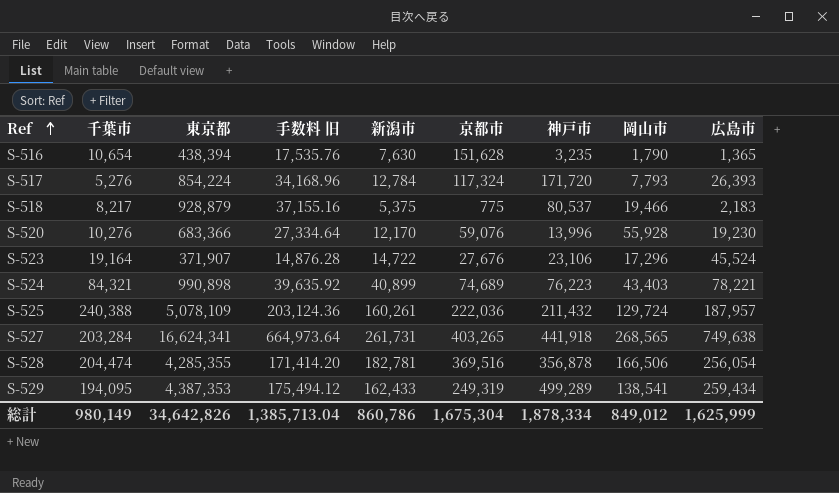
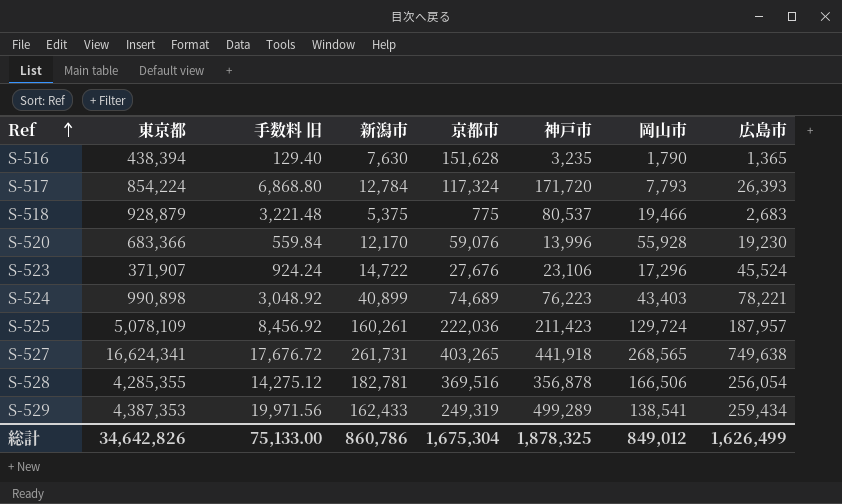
column 千葉市 | position: 2 -> none
column 手数料 旧 | formula: [東京都] * 0.04 -> [神戸市] * 0.04
S-518 | 広島市: 2,183 -> 2,683
S-525 | 神戸市: 211,432 -> 211,423
総計 | 手数料 旧: 1,385,713.04 -> 75,133.00
総計 | 神戸市: 1,878,334 -> 1,878,325
総計 | 広島市: 1,625,999 -> 1,626,499

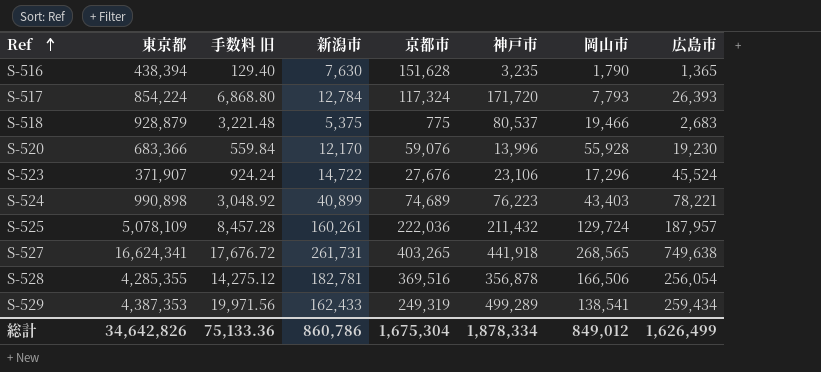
S-525 | 手数料 旧: 8,456.92 -> 8,457.28
S-525 | 神戸市: 211,423 -> 211,432
総計 | 手数料 旧: 75,133.00 -> 75,133.36
総計 | 神戸市: 1,878,325 -> 1,878,334

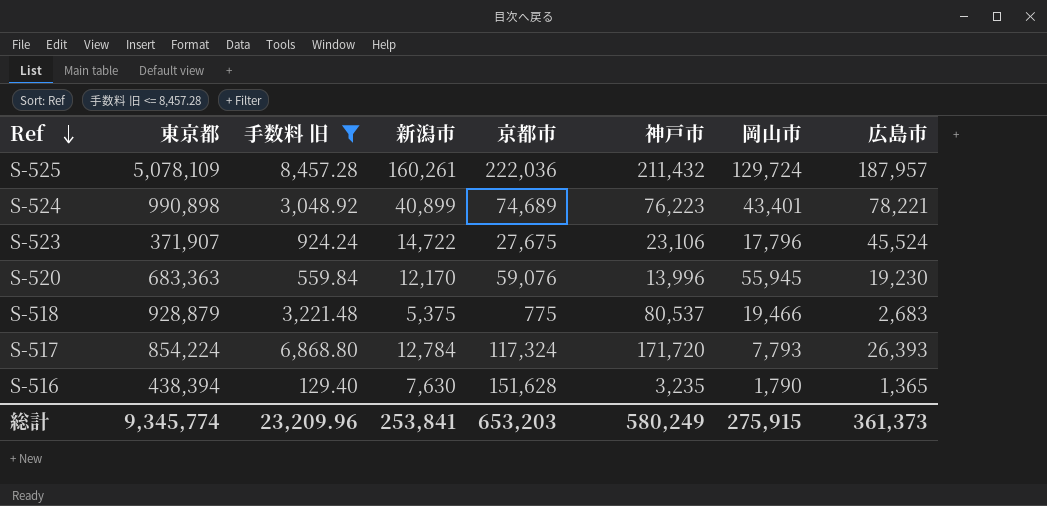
filter: none -> 手数料 旧 <= 8,457.28
row order: Ref ascending -> Ref descending
S-524 | 岡山市: 43,403 -> 43,401
S-523 | 京都市: 27,676 -> 27,675
S-523 | 岡山市: 17,296 -> 17,796
S-520 | 東京都: 683,366 -> 683,363
S-520 | 岡山市: 55,928 -> 55,945
総計 | 東京都: 34,642,826 -> 9,345,774
総計 | 手数料 旧: 75,133.36 -> 23,209.96
総計 | 新潟市: 860,786 -> 253,841
総計 | 京都市: 1,675,304 -> 653,203
総計 | 神戸市: 1,878,334 -> 580,249
総計 | 岡山市: 849,012 -> 275,915
総計 | 広島市: 1,626,499 -> 361,373

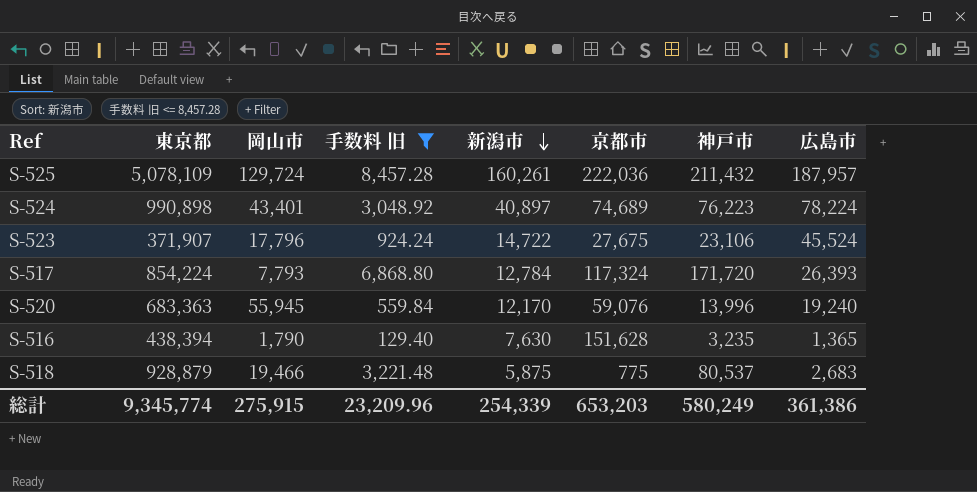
row order: Ref descending -> 新潟市 descending
column 岡山市 | position: 7 -> 3
S-524 | 新潟市: 40,899 -> 40,897
S-524 | 広島市: 78,221 -> 78,224
S-520 | 広島市: 19,230 -> 19,240
S-518 | 新潟市: 5,375 -> 5,875
総計 | 新潟市: 253,841 -> 254,339
総計 | 広島市: 361,373 -> 361,386

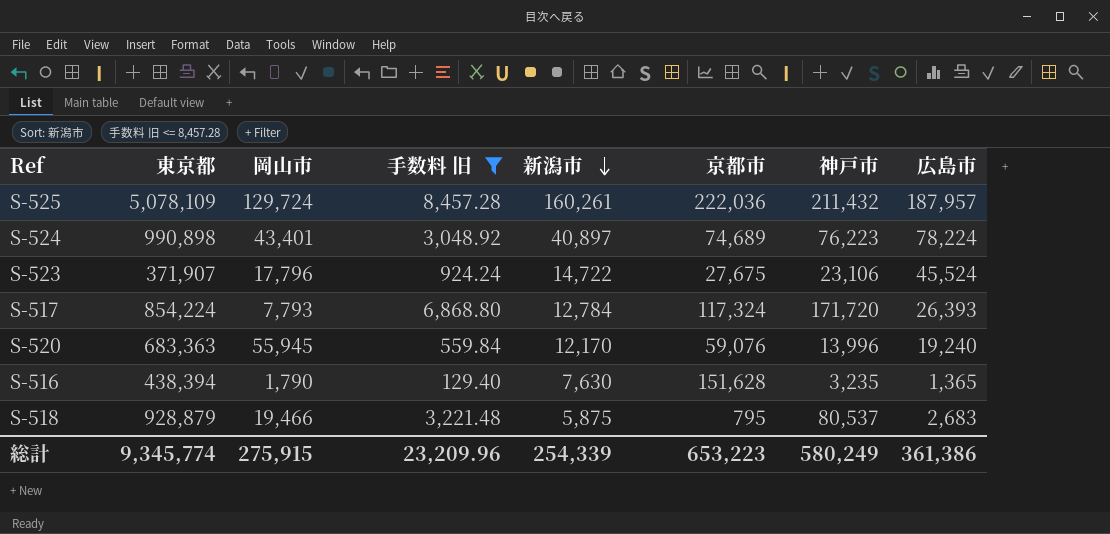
S-518 | 京都市: 775 -> 795
総計 | 京都市: 653,203 -> 653,223

